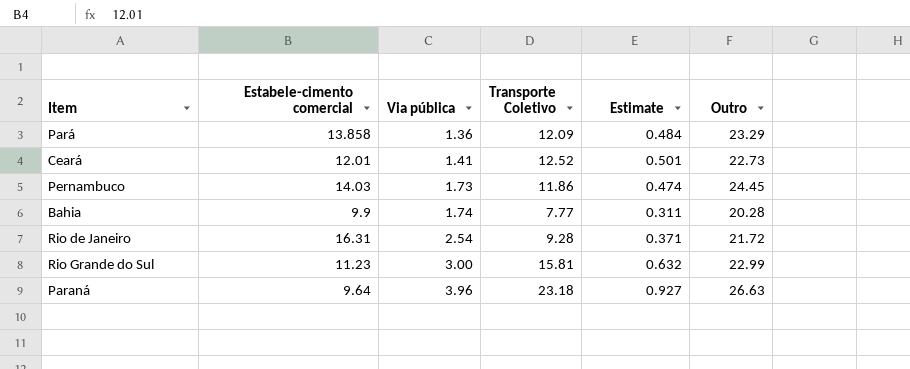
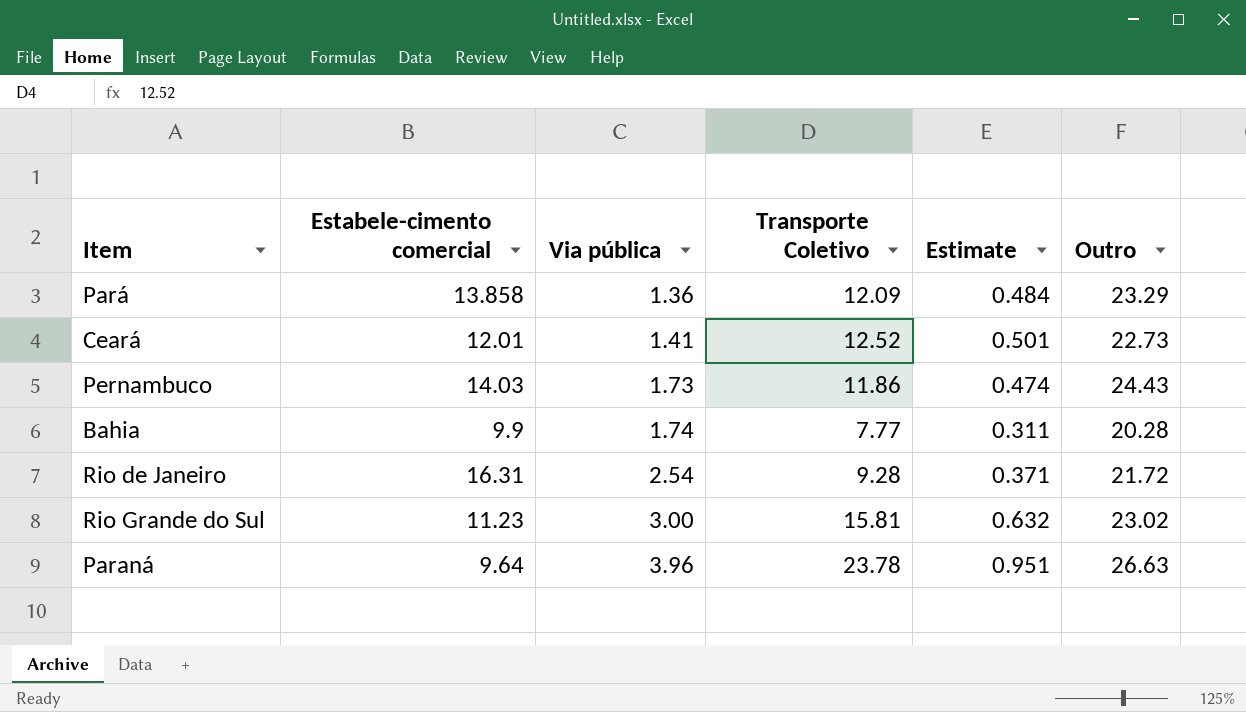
Pernambuco | Outro: 24.45 -> 24.43
Rio Grande do Sul | Outro: 22.99 -> 23.02
Paraná | Transporte Coletivo: 23.18 -> 23.78
Paraná | Estimate: 0.927 -> 0.951

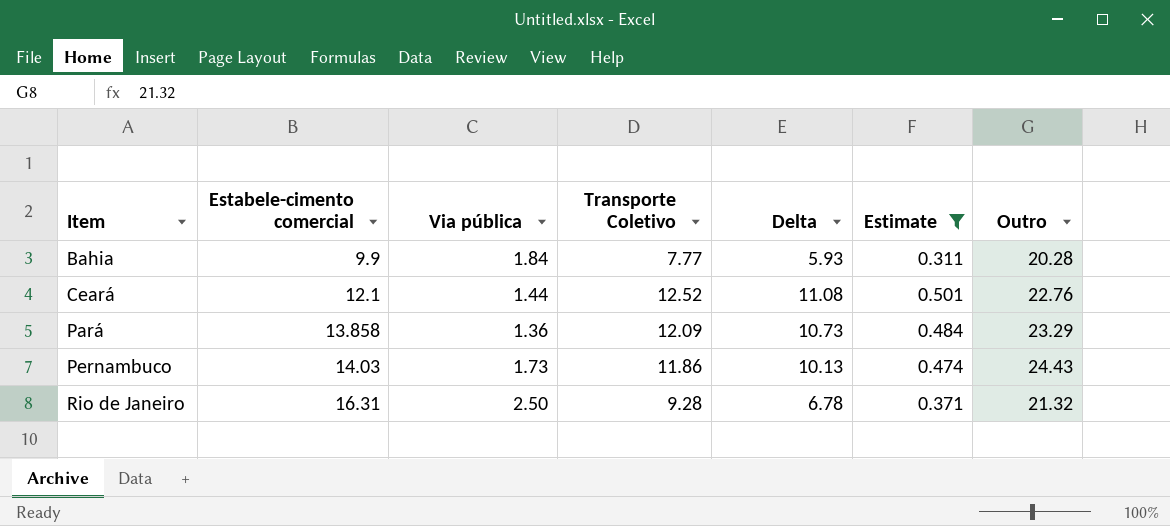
filter: none -> Estimate <= 0.501
row order: Via pública ascending -> Item ascending
column Delta | formula: none -> [Transporte Coletivo] - [Via pública]
Bahia | Via pública: 1.74 -> 1.84
Ceará | Estabele-cimento comercial: 12.01 -> 12.1
Ceará | Via pública: 1.41 -> 1.44
Ceará | Outro: 22.73 -> 22.76
Rio de Janeiro | Via pública: 2.54 -> 2.50
Rio de Janeiro | Outro: 21.72 -> 21.32

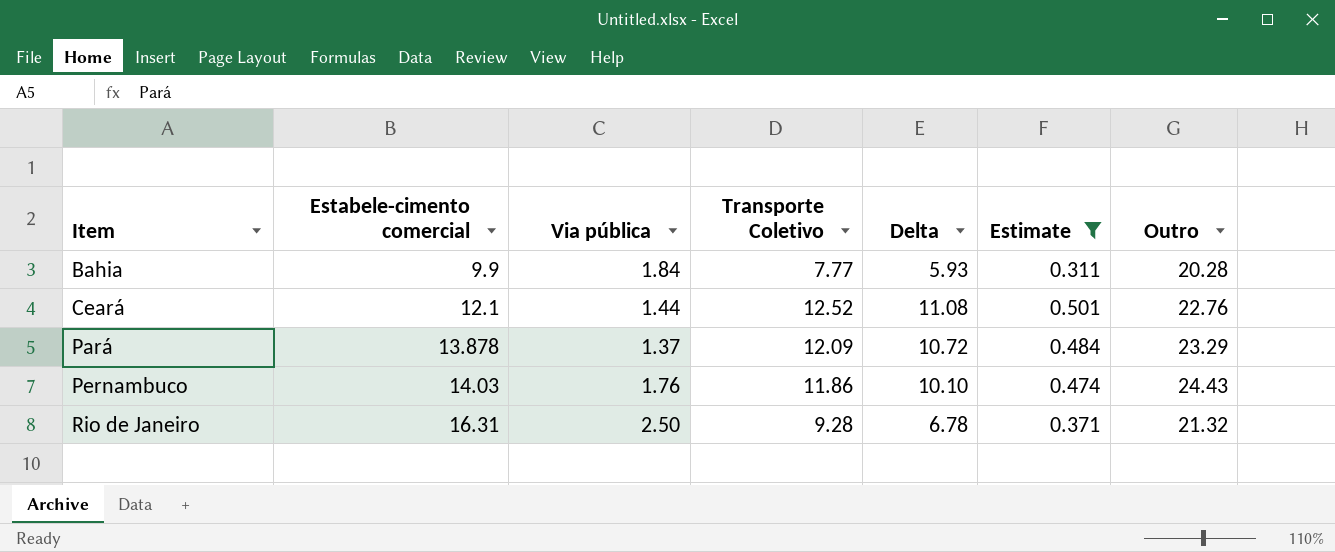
Pará | Estabele-cimento comercial: 13.858 -> 13.878
Pará | Via pública: 1.36 -> 1.37
Pará | Delta: 10.73 -> 10.72
Pernambuco | Via pública: 1.73 -> 1.76
Pernambuco | Delta: 10.13 -> 10.10

